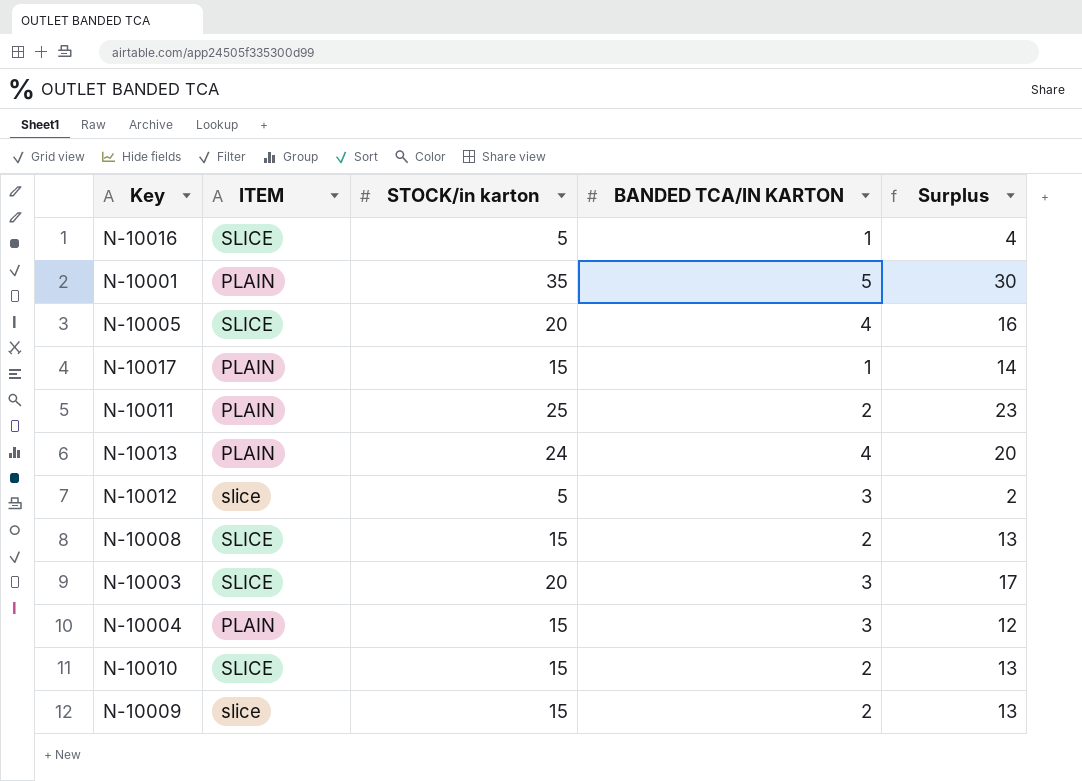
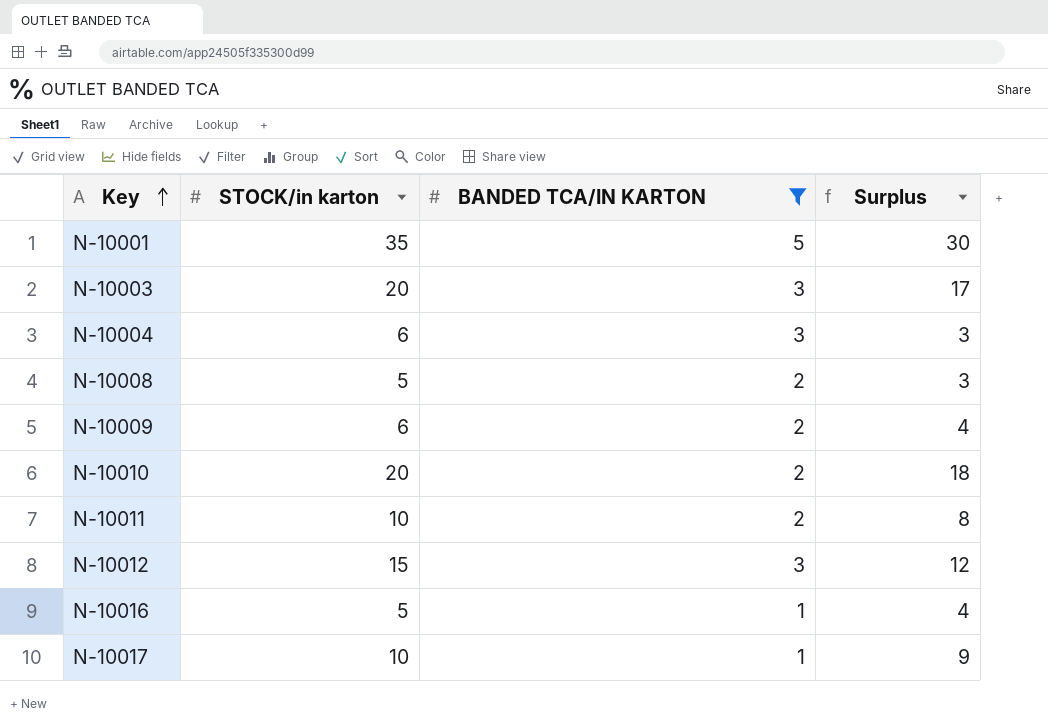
filter: none -> BANDED TCA/IN KARTON != 4
row order: none -> Key ascending
column ITEM | position: 2 -> none
N-10004 | STOCK/in karton: 15 -> 6
N-10004 | Surplus: 12 -> 3
N-10008 | STOCK/in karton: 15 -> 5
N-10008 | Surplus: 13 -> 3
N-10009 | STOCK/in karton: 15 -> 6
N-10009 | Surplus: 13 -> 4
N-10010 | STOCK/in karton: 15 -> 20
N-10010 | Surplus: 13 -> 18
N-10011 | STOCK/in karton: 25 -> 10
N-10011 | Surplus: 23 -> 8
N-10012 | STOCK/in karton: 5 -> 15
N-10012 | Surplus: 2 -> 12
N-10017 | STOCK/in karton: 15 -> 10
N-10017 | Surplus: 14 -> 9

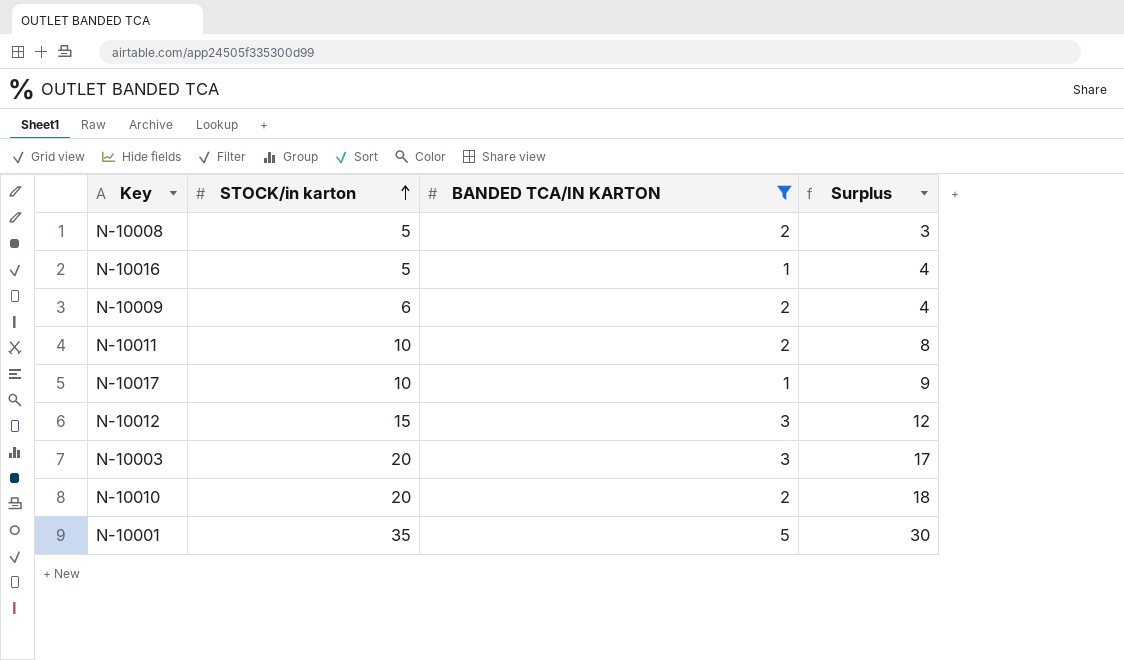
row order: Key ascending -> STOCK/in karton ascending
row N-10004: 6 | 3 | 3 -> none

